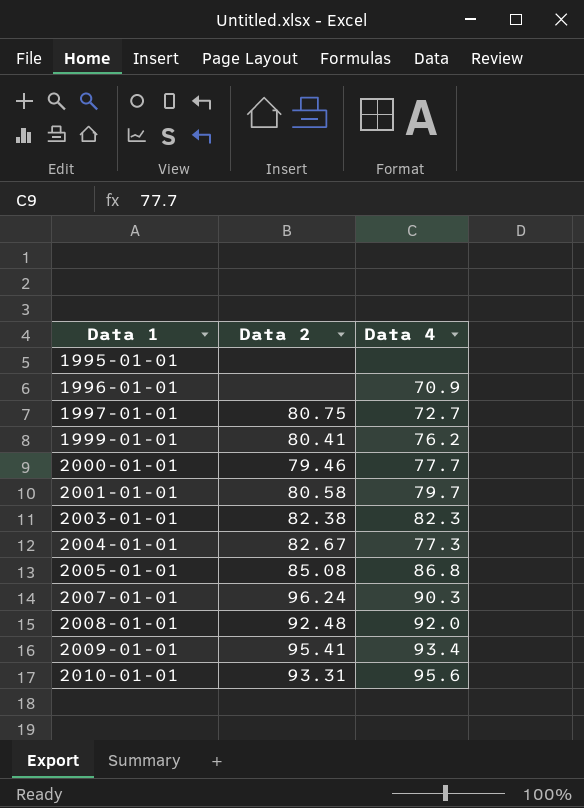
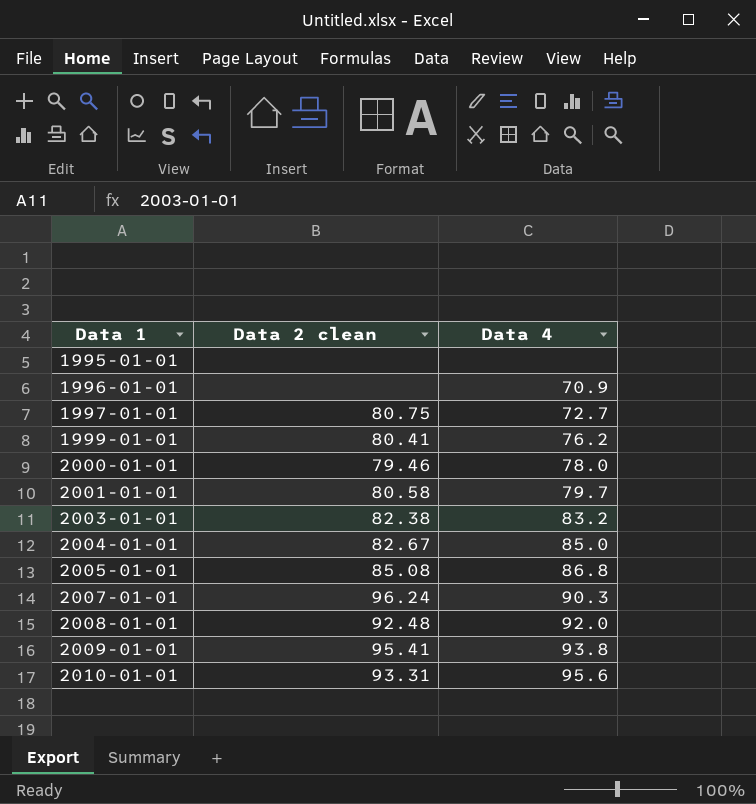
column name: Data 2 -> Data 2 clean
2000-01-01 | Data 4: 77.7 -> 78.0
2003-01-01 | Data 4: 82.3 -> 83.2
2004-01-01 | Data 4: 77.3 -> 85.0
2009-01-01 | Data 4: 93.4 -> 93.8

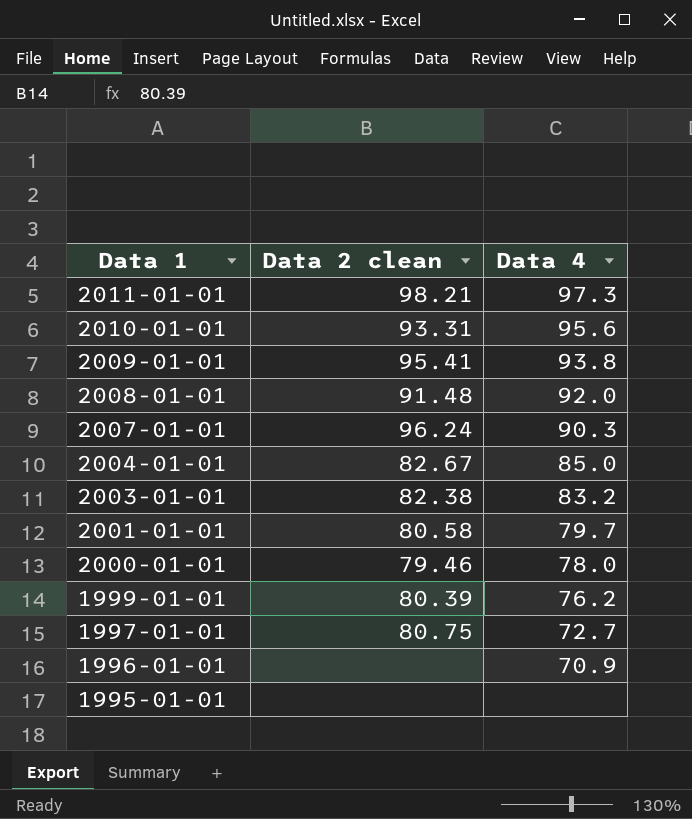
row order: Data 1 ascending -> Data 1 descending
row 2005-01-01: 85.08 | 86.8 -> none
row 2011-01-01: none -> 98.21 | 97.3
2008-01-01 | Data 2 clean: 92.48 -> 91.48
1999-01-01 | Data 2 clean: 80.41 -> 80.39

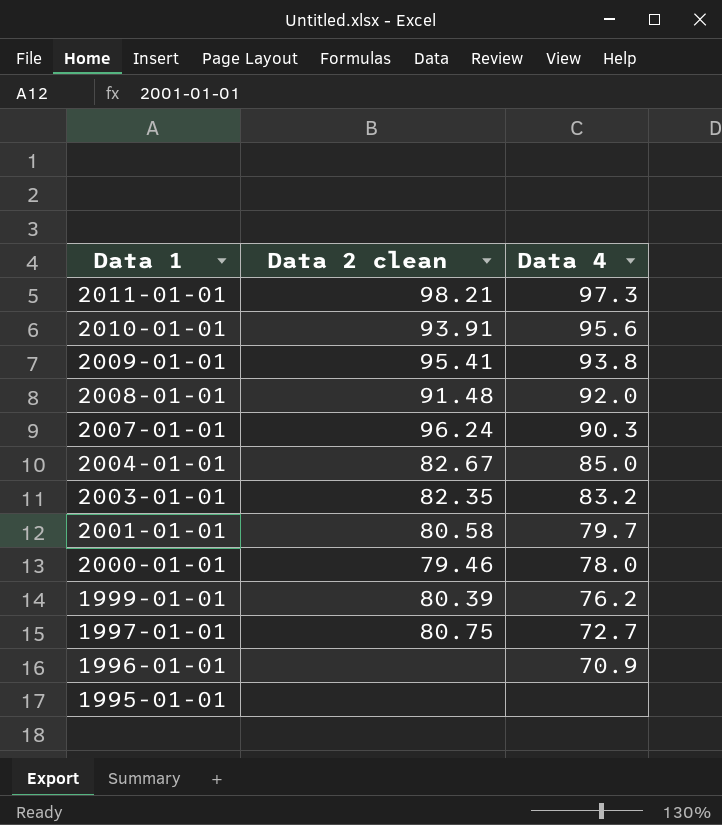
2010-01-01 | Data 2 clean: 93.31 -> 93.91
2003-01-01 | Data 2 clean: 82.38 -> 82.35

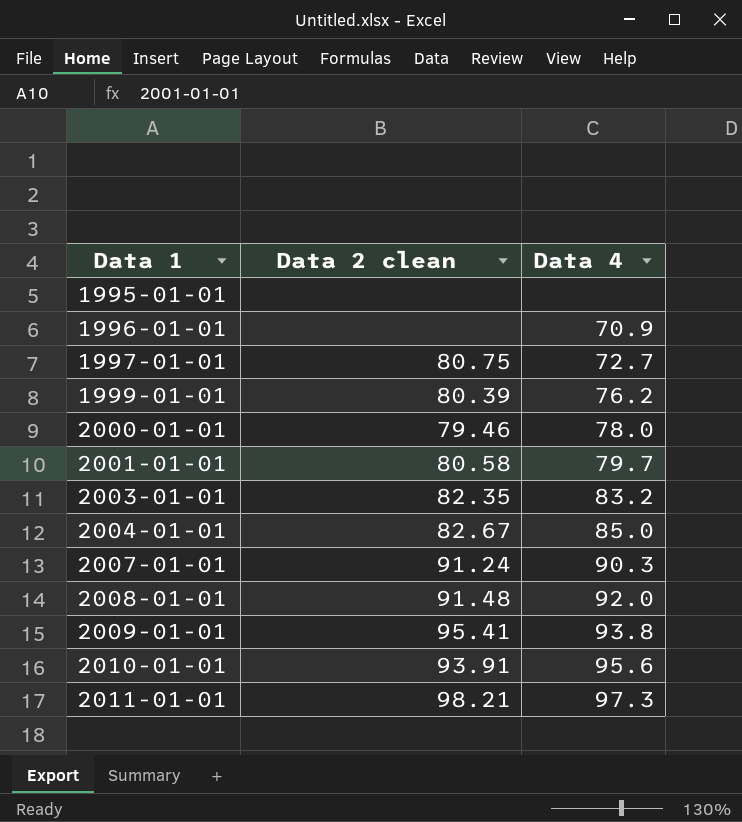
row order: Data 1 descending -> Data 1 ascending
2007-01-01 | Data 2 clean: 96.24 -> 91.24

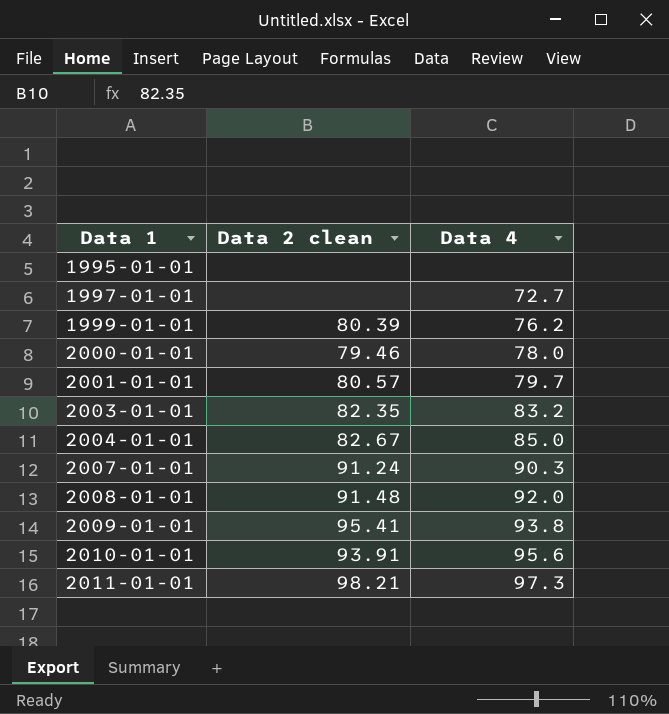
row 1996-01-01: none | 70.9 -> none
1997-01-01 | Data 2 clean: 80.75 -> none
2001-01-01 | Data 2 clean: 80.58 -> 80.57

